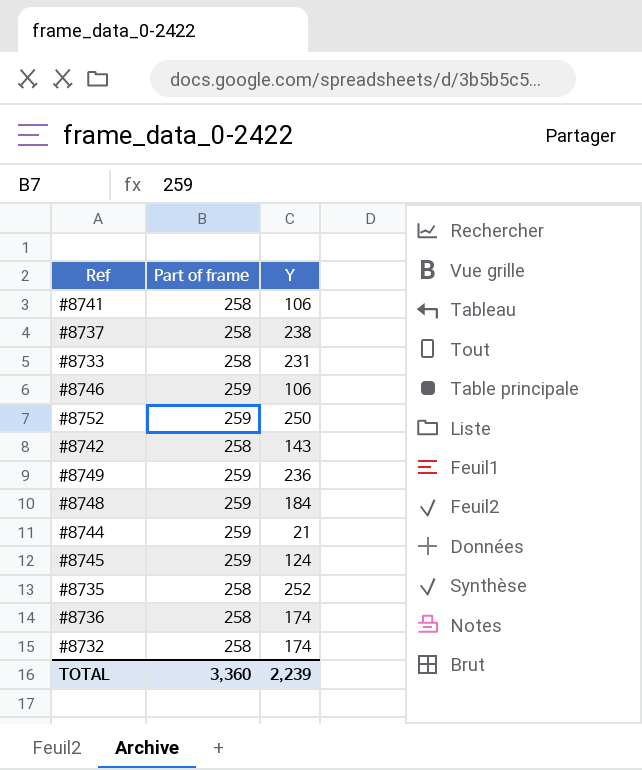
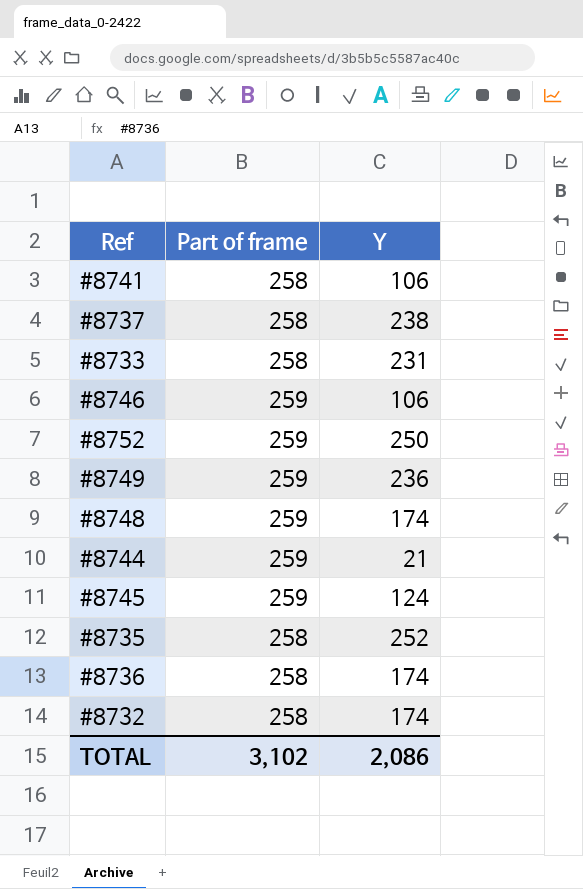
row #8742: 258 | 143 -> none
#8748 | Y: 184 -> 174
TOTAL | Part of frame: 3,360 -> 3,102
TOTAL | Y: 2,239 -> 2,086

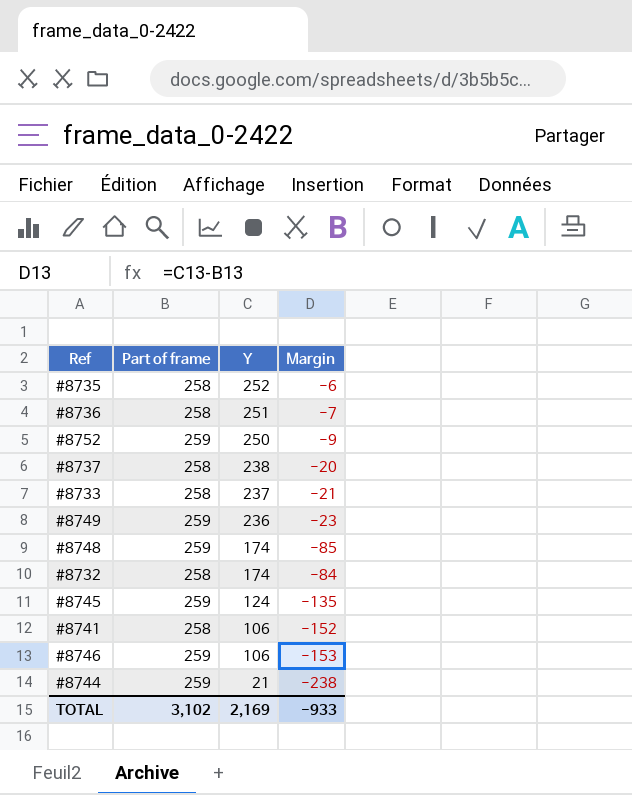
row order: none -> Y descending
column Margin | formula: none -> [Y] - [Part of frame]
#8736 | Y: 174 -> 251
#8733 | Y: 231 -> 237
TOTAL | Y: 2,086 -> 2,169

